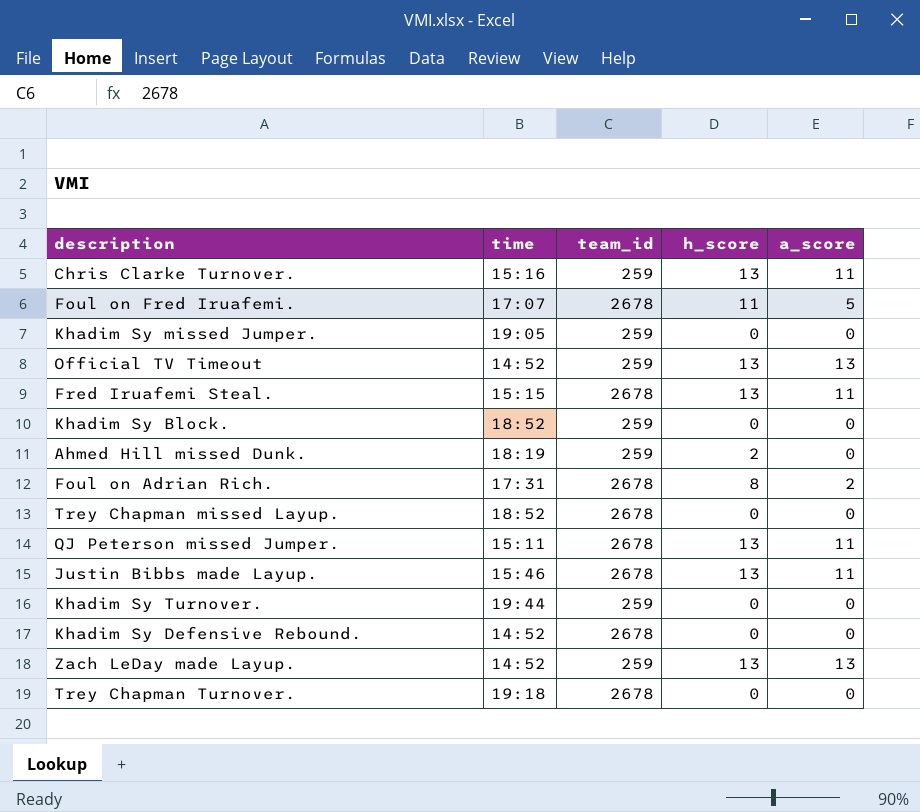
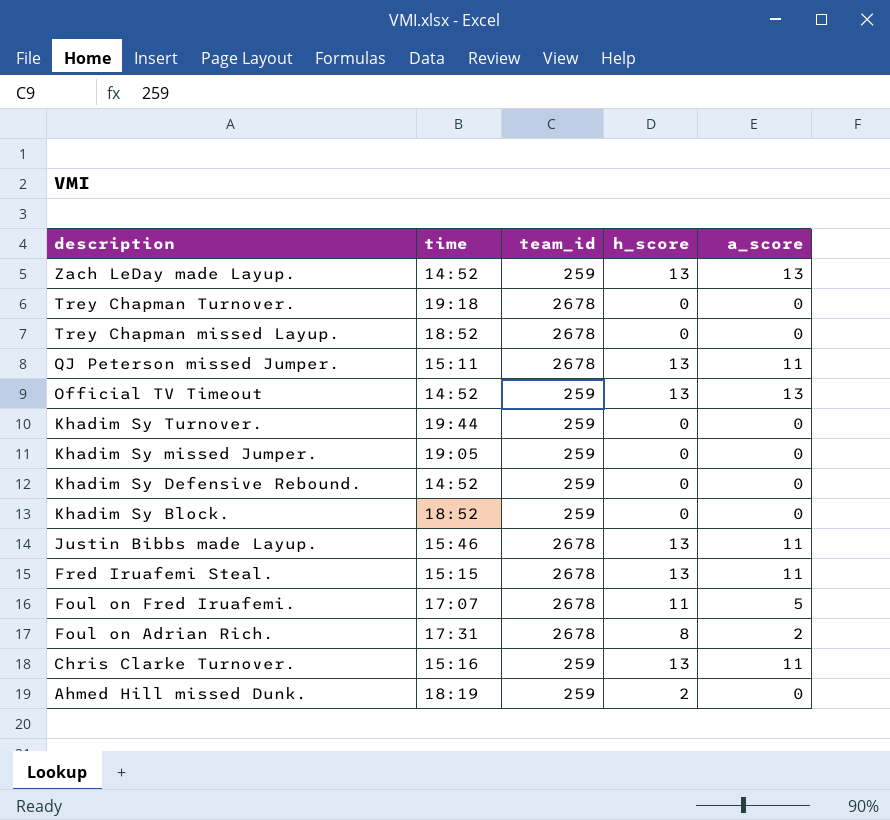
row order: none -> description descending
Khadim Sy Defensive Rebound. | team_id: 2678 -> 259

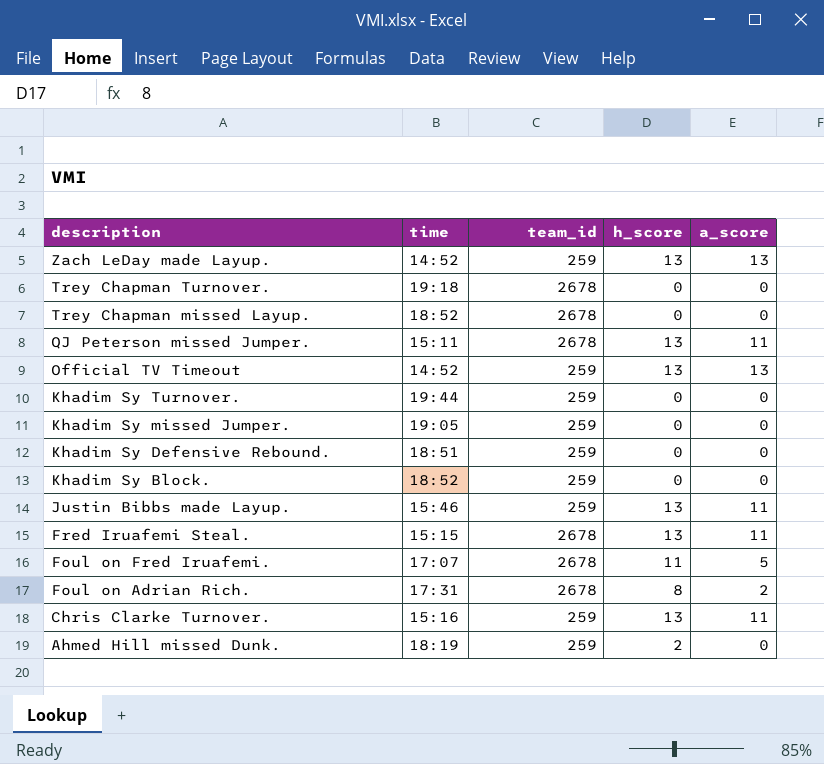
Khadim Sy Defensive Rebound. | time: 14:52 -> 18:51
Justin Bibbs made Layup. | team_id: 2678 -> 259

